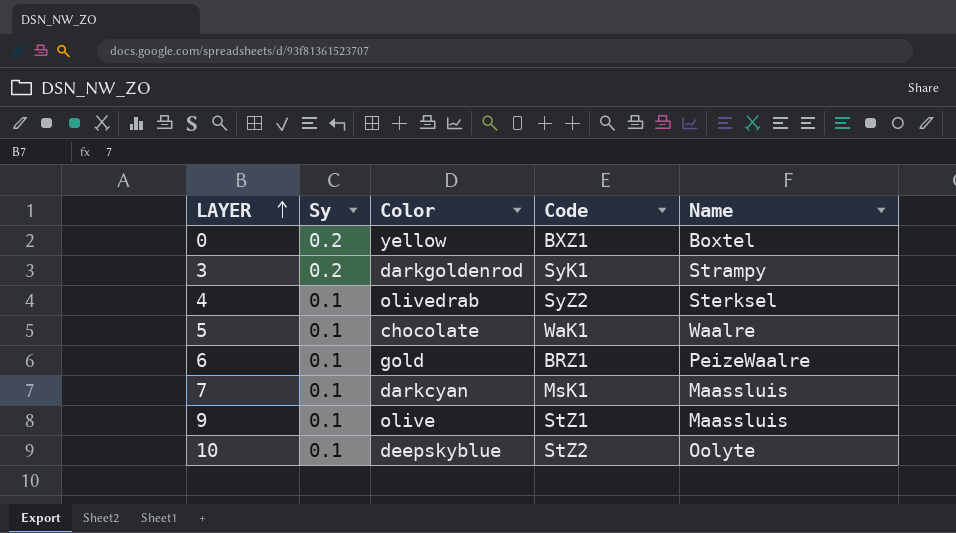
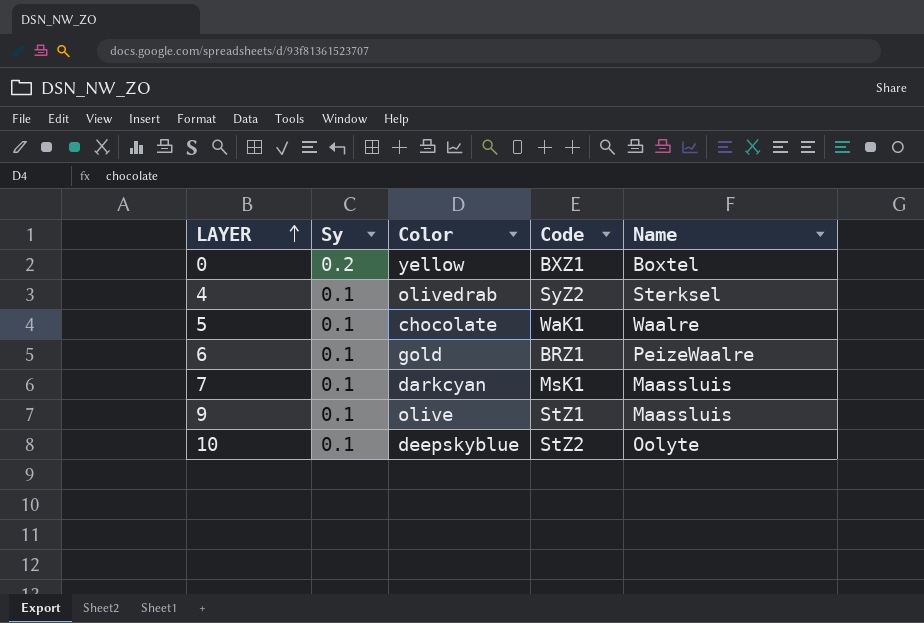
row 3: 0.2 | darkgoldenrod | SyK1 | Strampy -> none

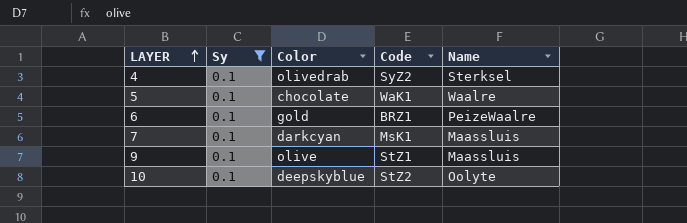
filter: none -> Sy = 0.1

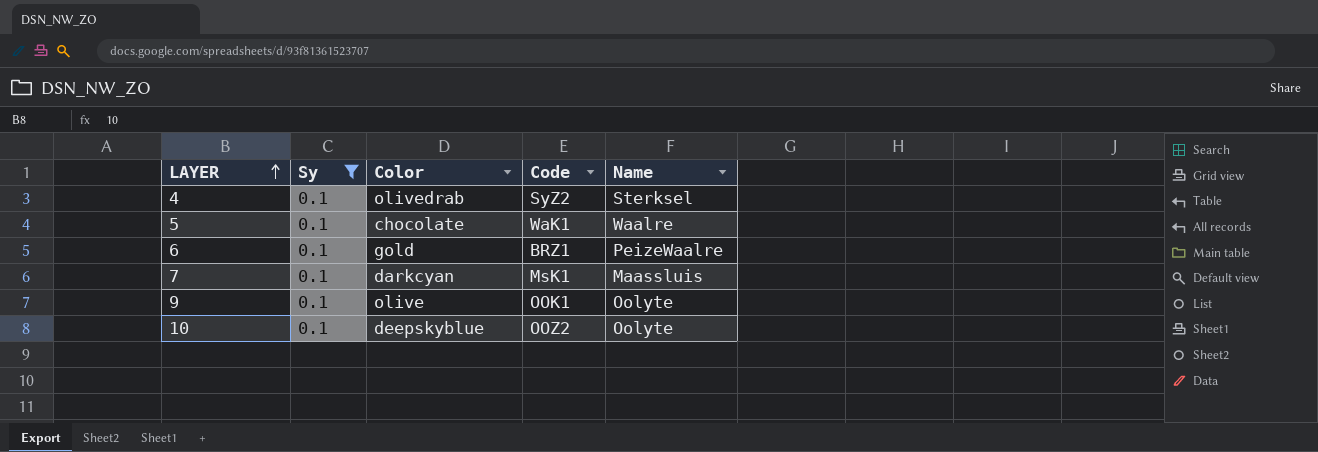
9 | Code: StZ1 -> OOK1
9 | Name: Maassluis -> Oolyte
10 | Code: StZ2 -> OOZ2

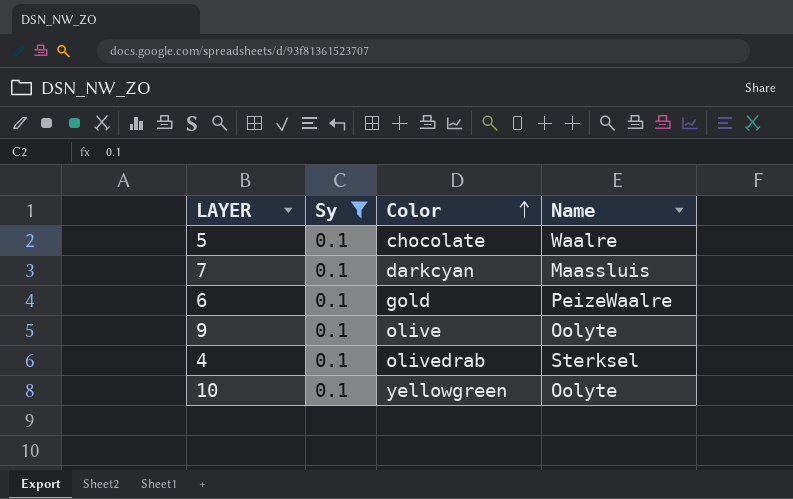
row order: LAYER ascending -> Color ascending
column Code | position: 4 -> none
10 | Color: deepskyblue -> yellowgreen

